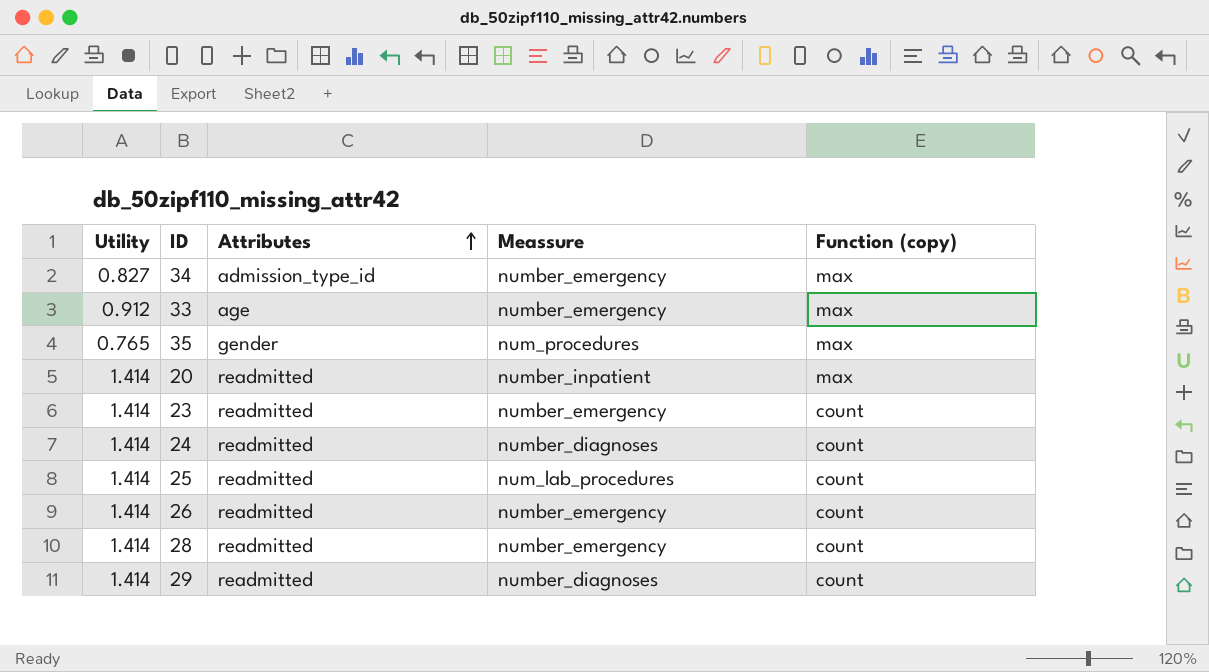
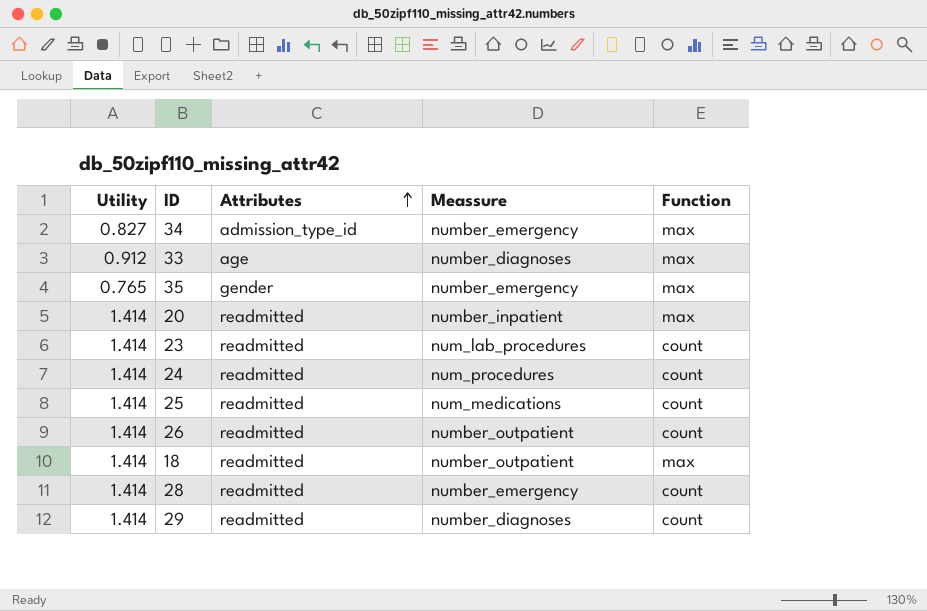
column name: Function (copy) -> Function
33 | Meassure: number_emergency -> number_diagnoses
35 | Meassure: num_procedures -> number_emergency
23 | Meassure: number_emergency -> num_lab_procedures
24 | Meassure: number_diagnoses -> num_procedures
25 | Meassure: num_lab_procedures -> num_medications
26 | Meassure: number_emergency -> number_outpatient
row 18: none -> 1.414 | readmitted | number_outpatient | max

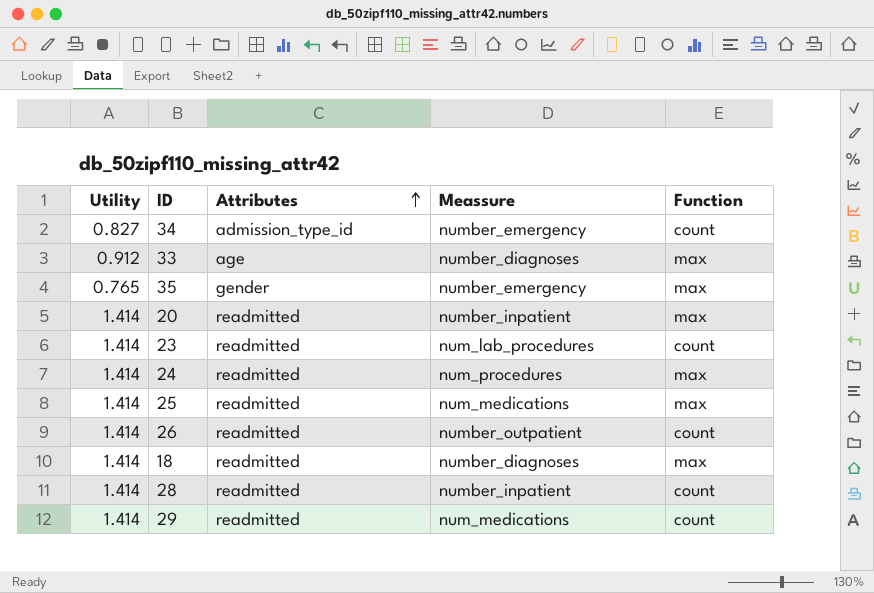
34 | Function: max -> count
24 | Function: count -> max
25 | Function: count -> max
18 | Meassure: number_outpatient -> number_diagnoses
28 | Meassure: number_emergency -> number_inpatient
29 | Meassure: number_diagnoses -> num_medications

